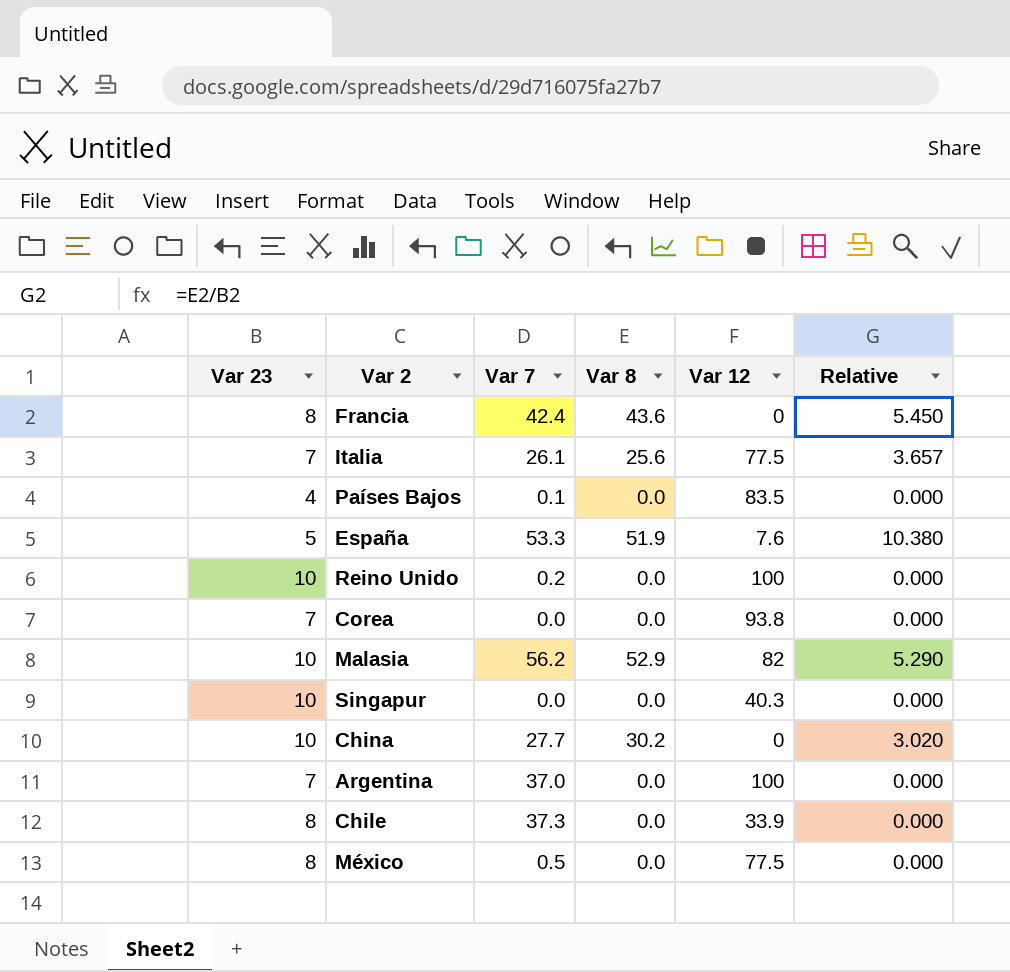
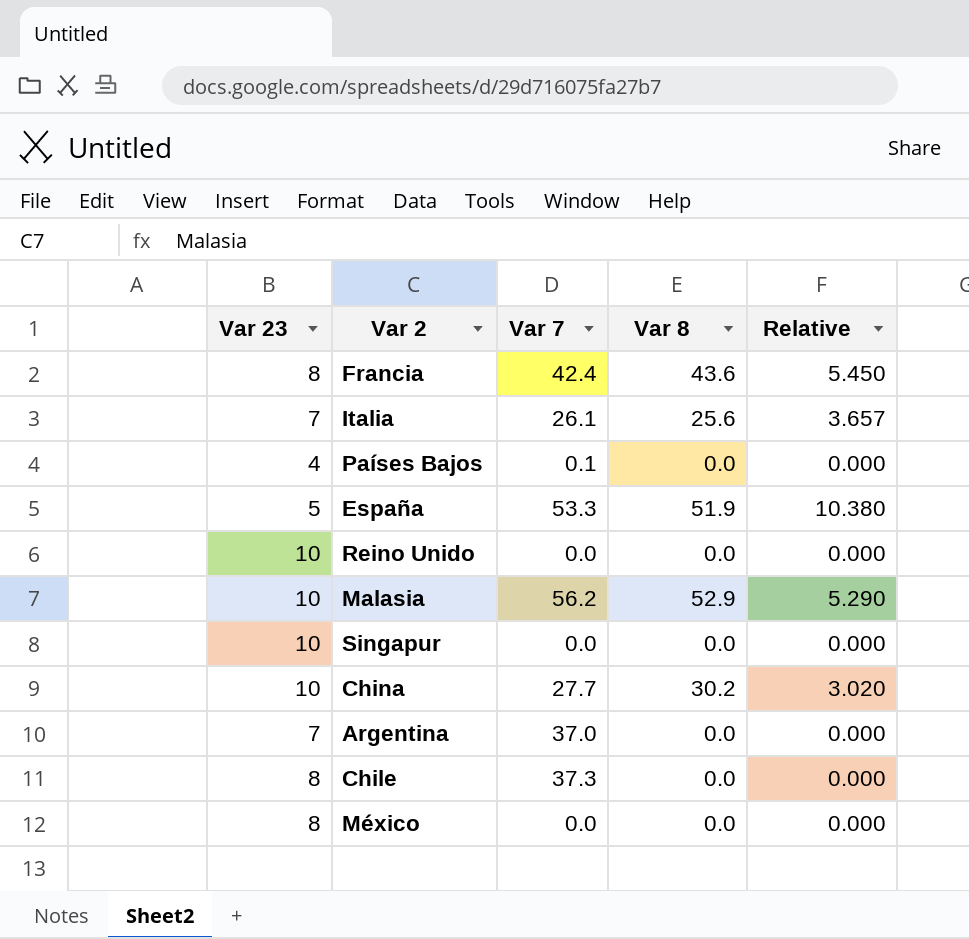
column Var 12 | position: 5 -> none
row Corea: 7 | 0.0 | 0.0 | 93.8 | 0.000 -> none
Reino Unido | Var 7: 0.2 -> 0.0
México | Var 7: 0.5 -> 0.0

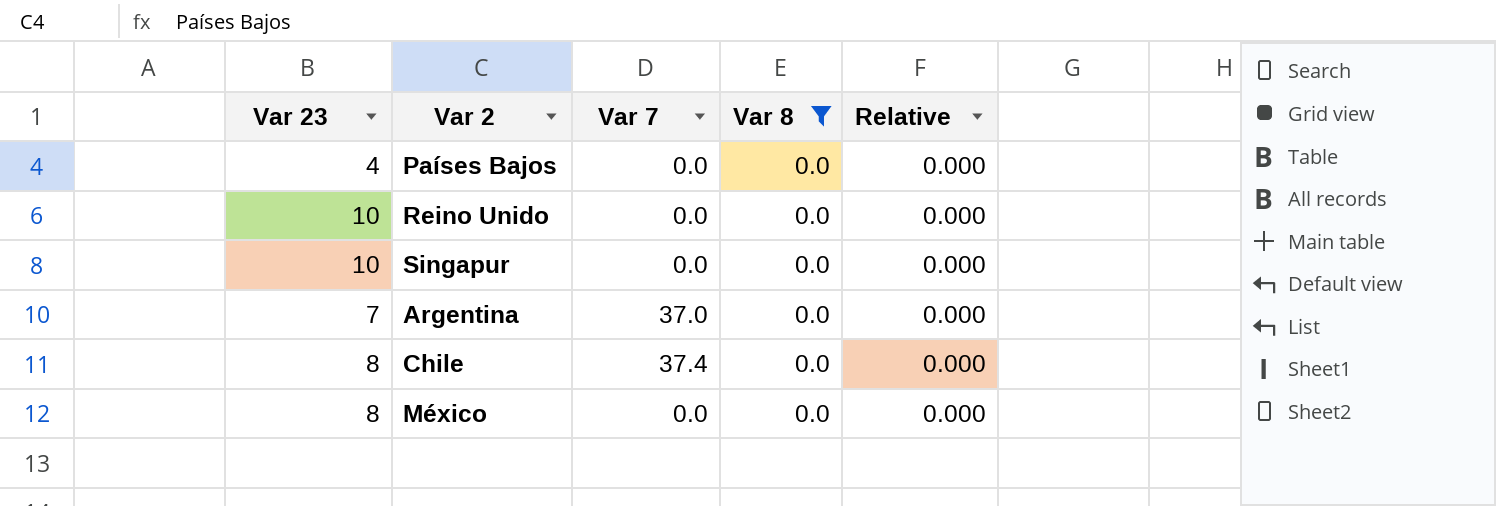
filter: none -> Var 8 = 0.0
Países Bajos | Var 7: 0.1 -> 0.0
Chile | Var 7: 37.3 -> 37.4

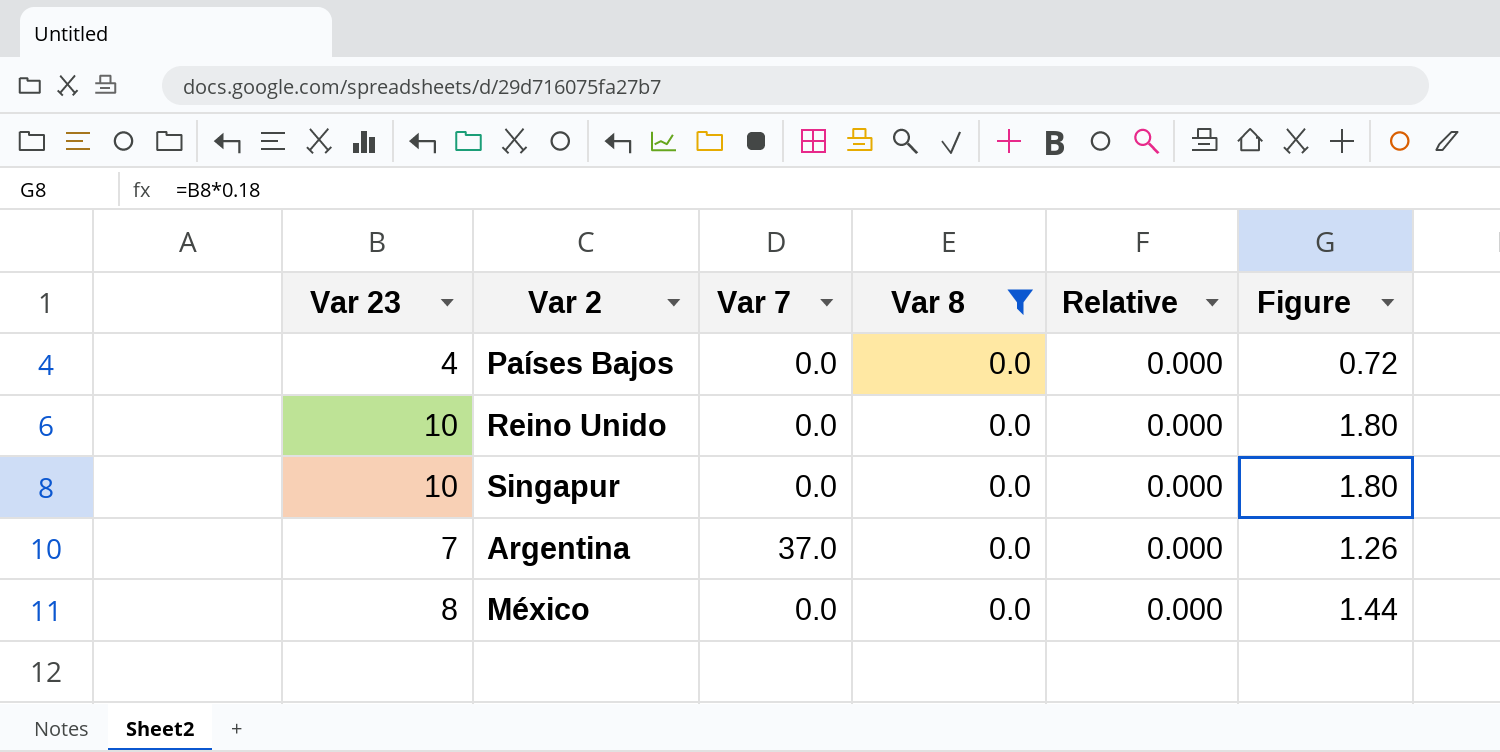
column Figure | formula: none -> [Var 23] * 0.18
row Chile: 8 | 37.4 | 0.0 | 0.000 -> none

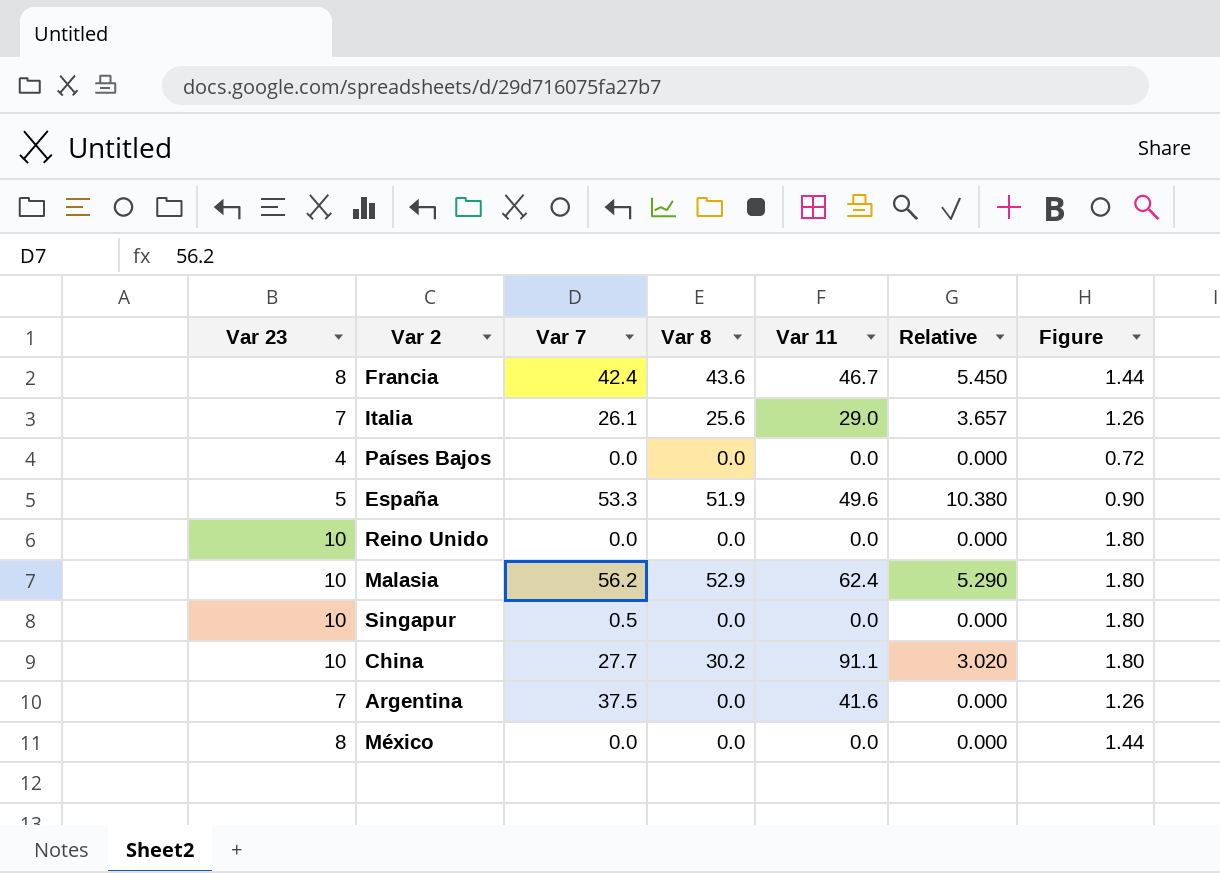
filter: Var 8 = 0.0 -> none
column Var 11 | position: none -> 5
Singapur | Var 7: 0.0 -> 0.5
Argentina | Var 7: 37.0 -> 37.5

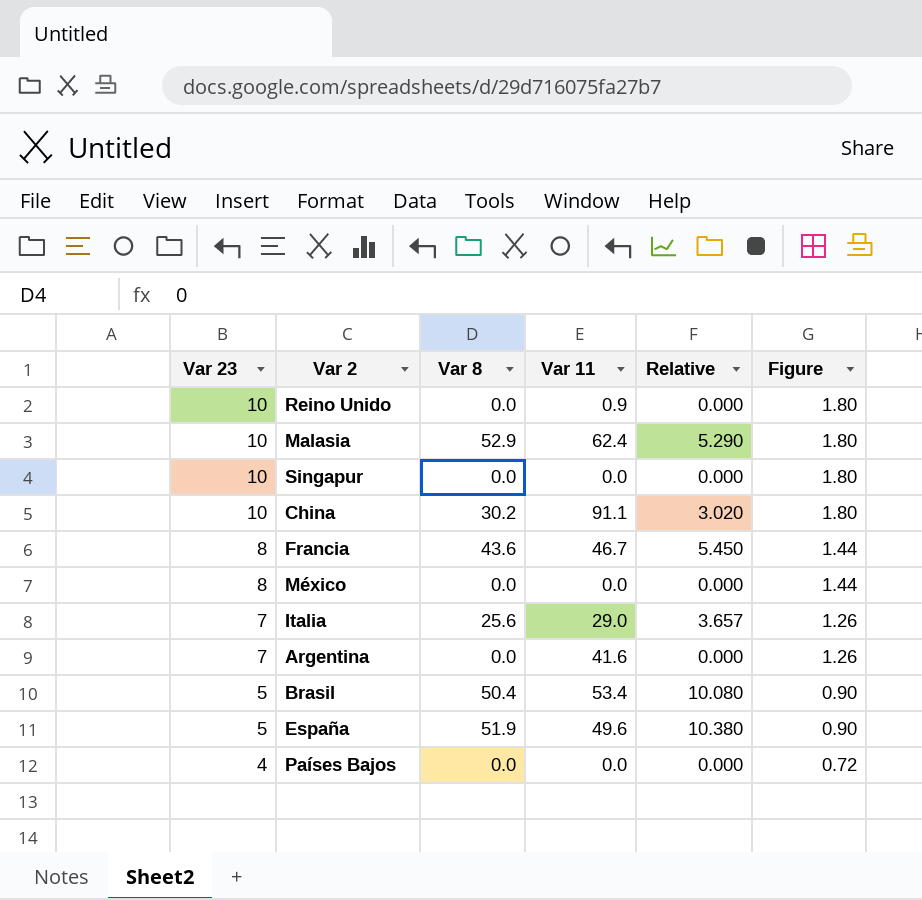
row order: none -> Var 23 descending
column Var 7 | position: 3 -> none
Reino Unido | Var 11: 0.0 -> 0.9
row Brasil: none -> 5 | 50.4 | 53.4 | 10.080 | 0.90

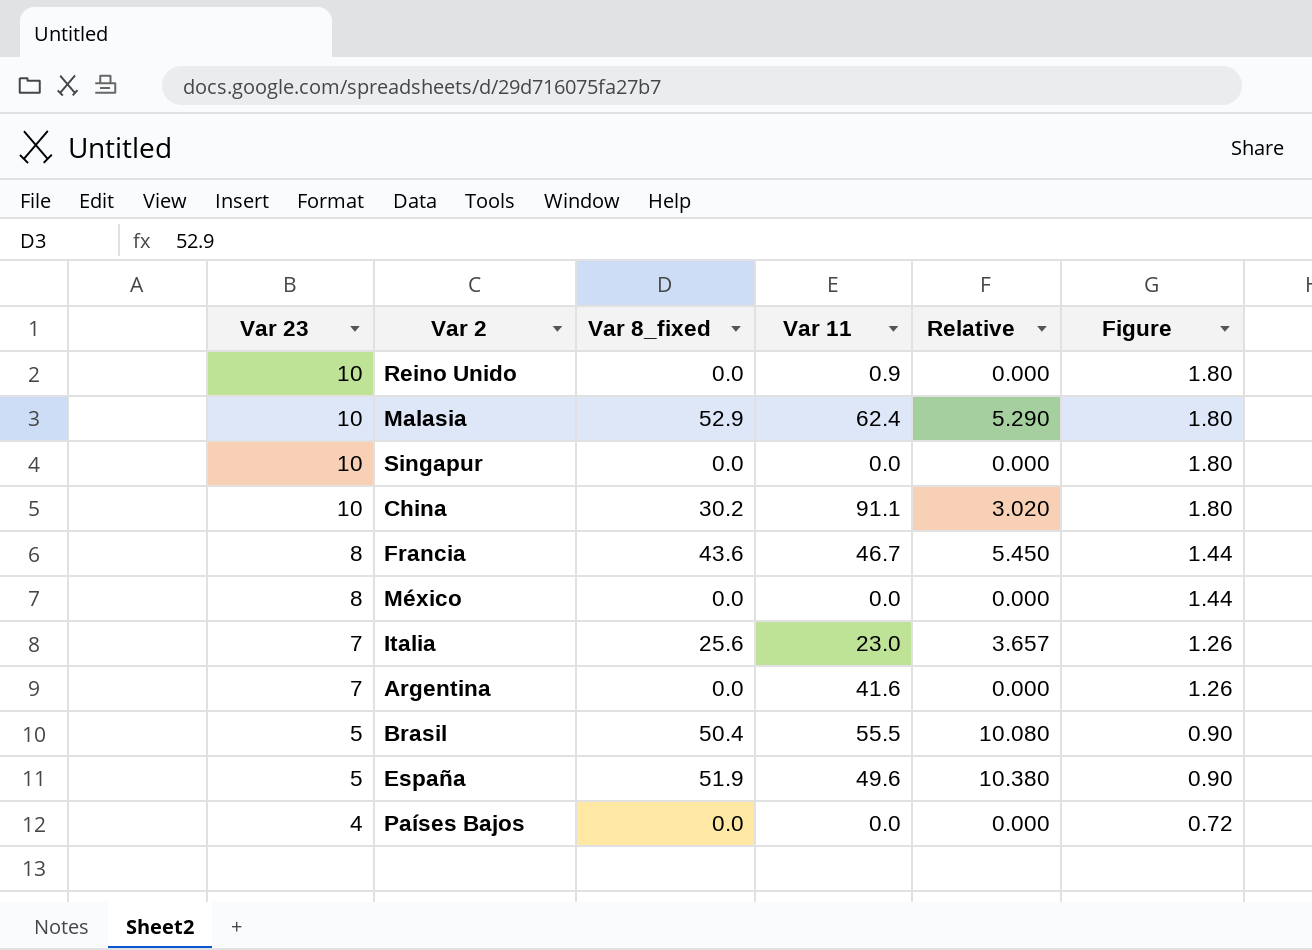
column name: Var 8 -> Var 8_fixed
Italia | Var 11: 29.0 -> 23.0
Brasil | Var 11: 53.4 -> 55.5

